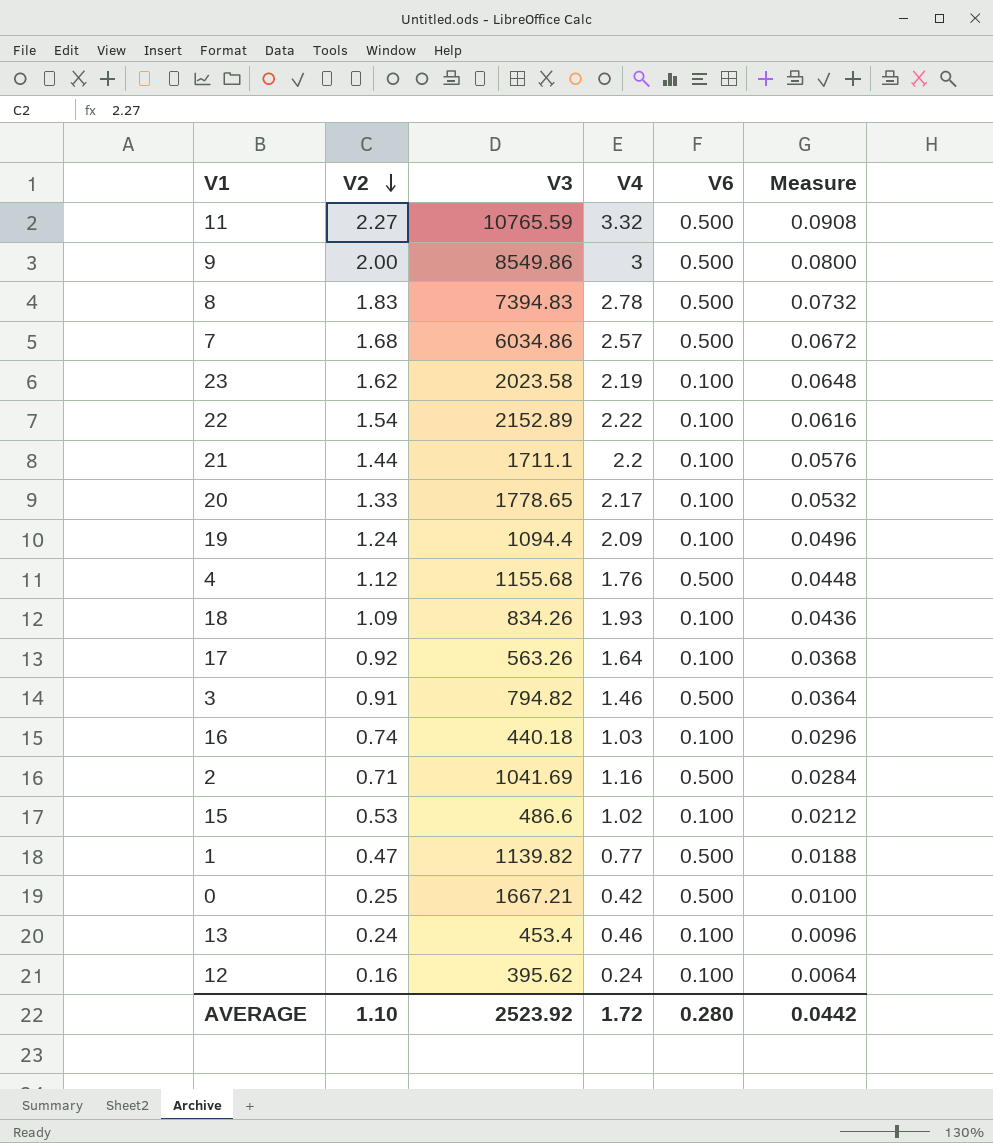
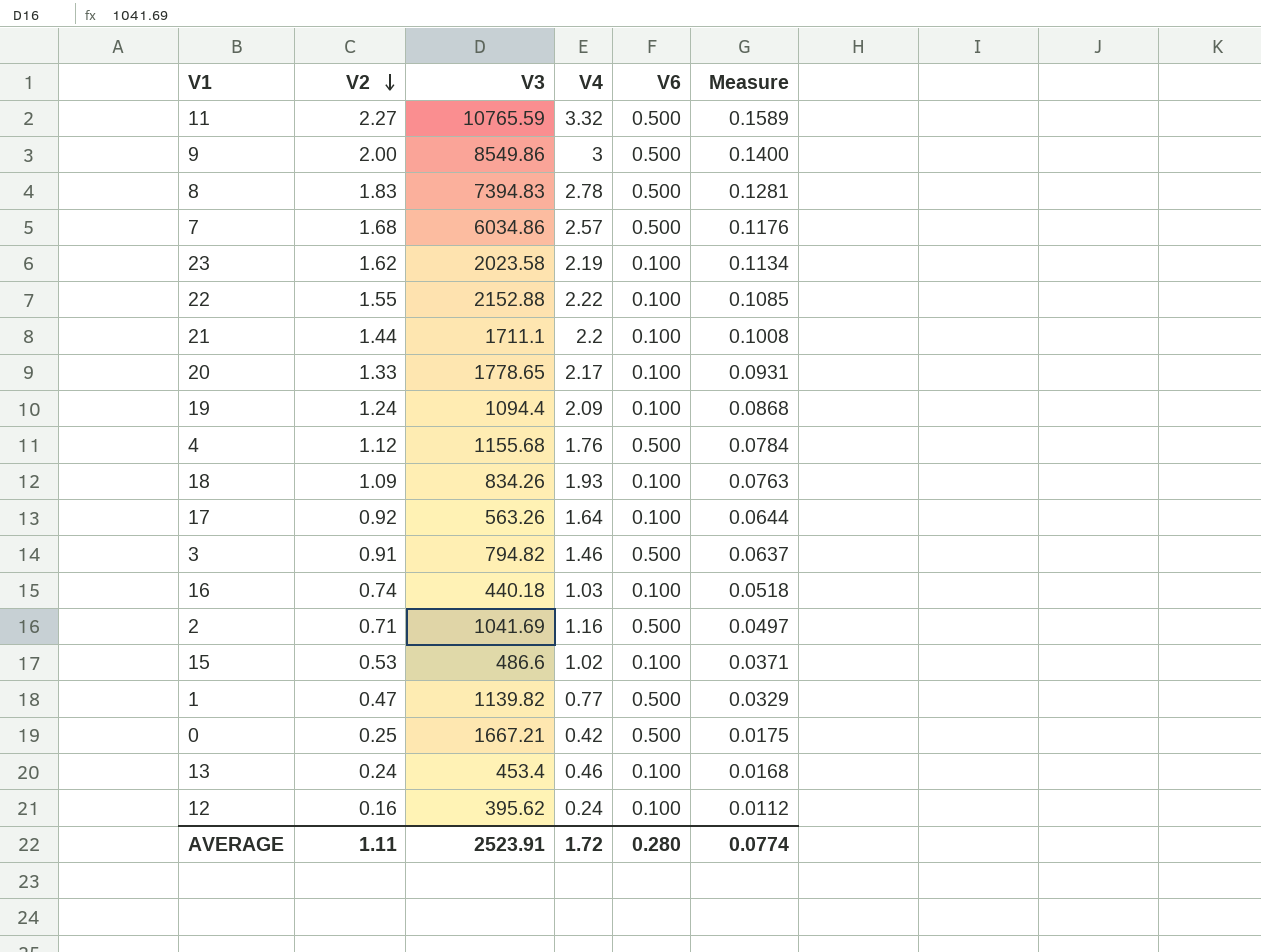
column Measure | formula: [V2] * 0.04 -> [V2] * 0.07
22 | V2: 1.54 -> 1.55
22 | V3: 2152.89 -> 2152.88
AVERAGE | V2: 1.10 -> 1.11
AVERAGE | V3: 2523.92 -> 2523.91
AVERAGE | Measure: 0.0442 -> 0.0774

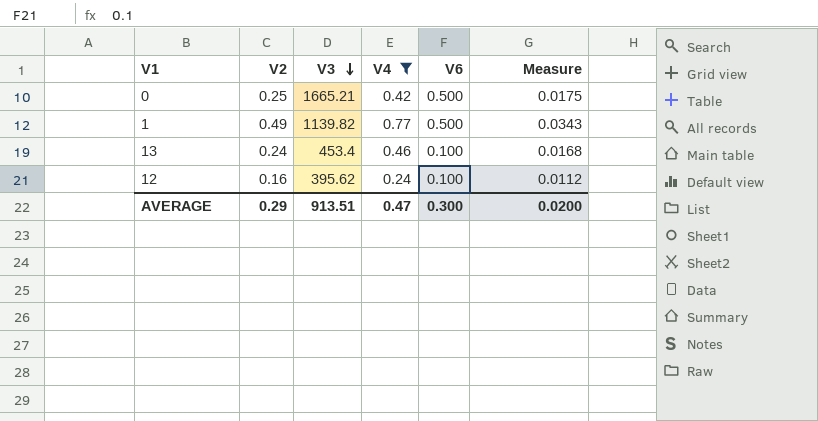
filter: none -> V4 <= 0.77
row order: V2 descending -> V3 descending
0 | V3: 1667.21 -> 1665.21
1 | V2: 0.47 -> 0.49
1 | Measure: 0.0329 -> 0.0343
AVERAGE | V2: 1.11 -> 0.29
AVERAGE | V3: 2523.91 -> 913.51
AVERAGE | V4: 1.72 -> 0.47
AVERAGE | V6: 0.280 -> 0.300
AVERAGE | Measure: 0.0774 -> 0.0200

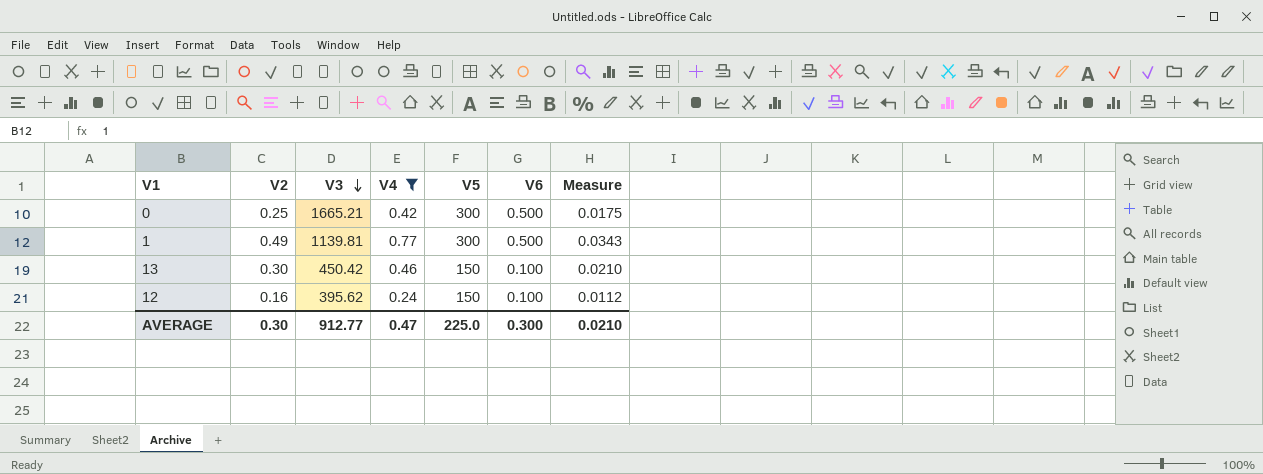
column V5 | position: none -> 5
1 | V3: 1139.82 -> 1139.81
13 | V2: 0.24 -> 0.30
13 | V3: 453.4 -> 450.42
13 | Measure: 0.0168 -> 0.0210
AVERAGE | V2: 0.29 -> 0.30
AVERAGE | V3: 913.51 -> 912.77
AVERAGE | Measure: 0.0200 -> 0.0210

